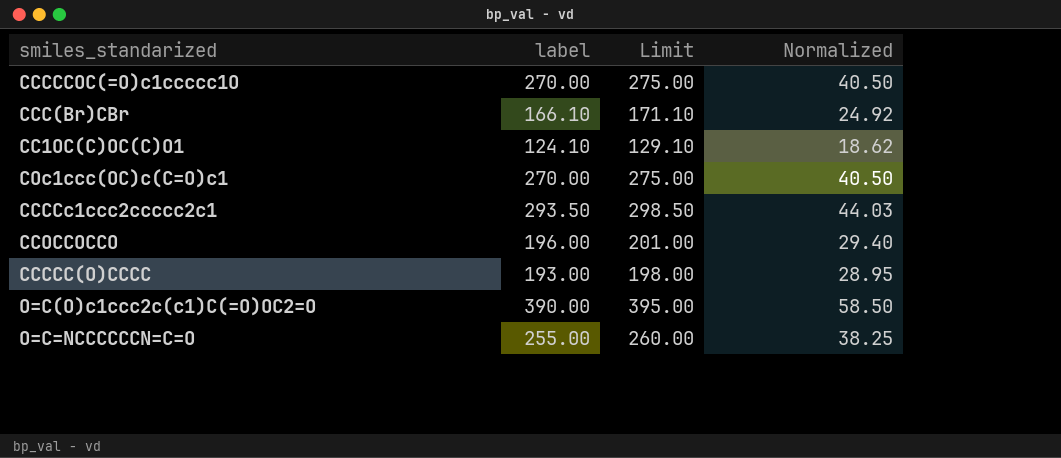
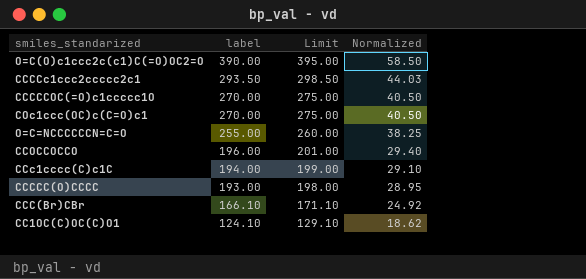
row order: none -> label descending
row CCc1cccc(C)c1C: none -> 194.00 | 199.00 | 29.10

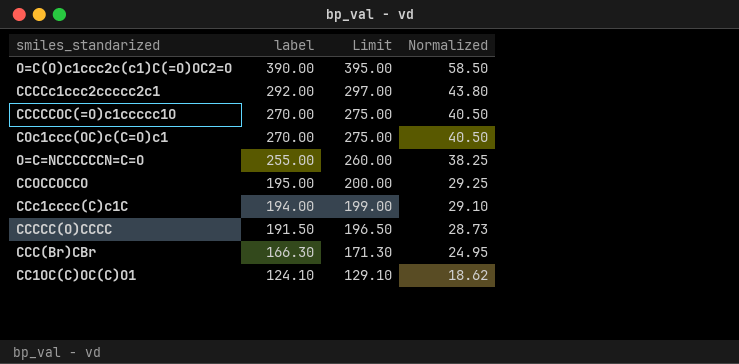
CCCCc1ccc2ccccc2c1 | label: 293.50 -> 292.00
CCCCc1ccc2ccccc2c1 | Limit: 298.50 -> 297.00
CCCCc1ccc2ccccc2c1 | Normalized: 44.03 -> 43.80
CCOCCOCCO | label: 196.00 -> 195.00
CCOCCOCCO | Limit: 201.00 -> 200.00
CCOCCOCCO | Normalized: 29.40 -> 29.25
CCCCC(O)CCCC | label: 193.00 -> 191.50
CCCCC(O)CCCC | Limit: 198.00 -> 196.50
CCCCC(O)CCCC | Normalized: 28.95 -> 28.73
CCC(Br)CBr | label: 166.10 -> 166.30
CCC(Br)CBr | Limit: 171.10 -> 171.30
CCC(Br)CBr | Normalized: 24.92 -> 24.95

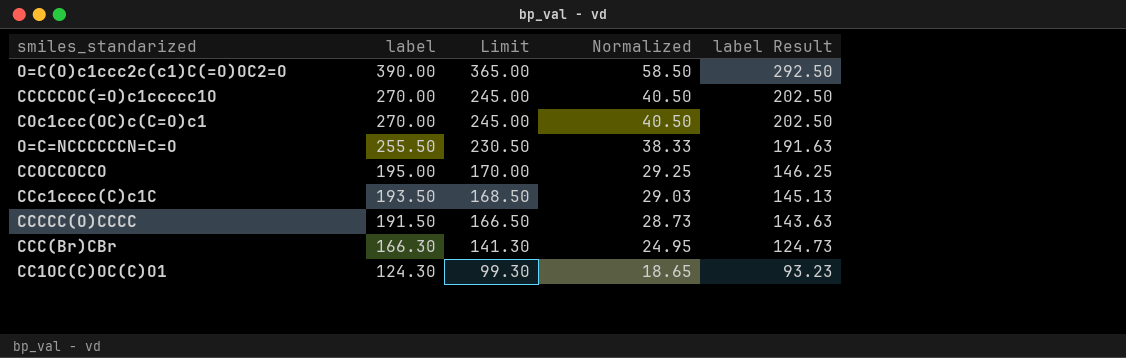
column Limit | formula: [label] + 5 -> [label] - 25
column label Result | formula: none -> [label] * 0.75
row CCCCc1ccc2ccccc2c1: 292.00 | 297.00 | 43.80 -> none
O=C=NCCCCCCN=C=O | label: 255.00 -> 255.50
O=C=NCCCCCCN=C=O | Normalized: 38.25 -> 38.33
CCc1cccc(C)c1C | label: 194.00 -> 193.50
CCc1cccc(C)c1C | Normalized: 29.10 -> 29.03
CC1OC(C)OC(C)O1 | label: 124.10 -> 124.30
CC1OC(C)OC(C)O1 | Normalized: 18.62 -> 18.65

